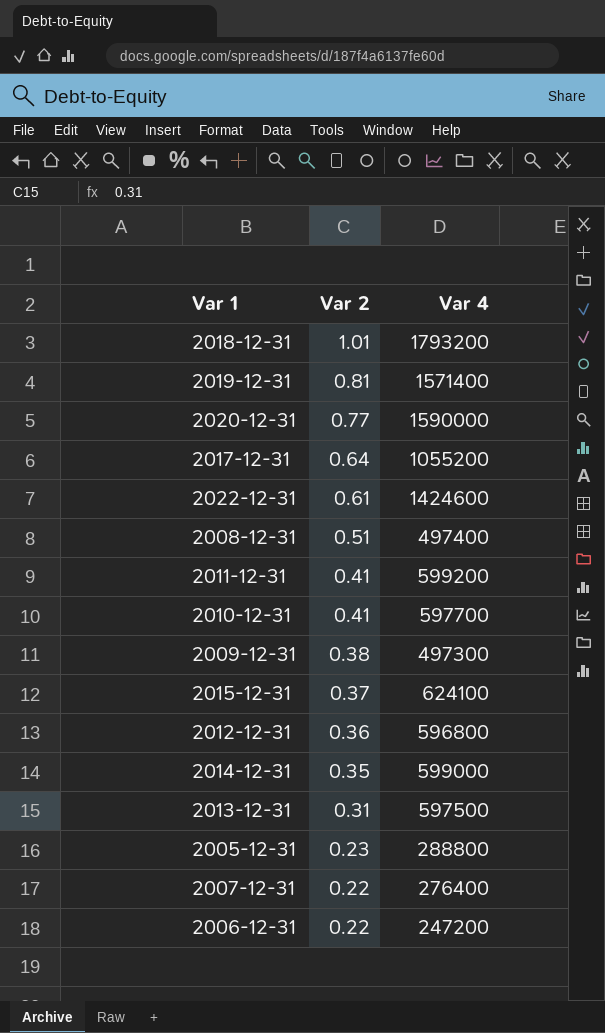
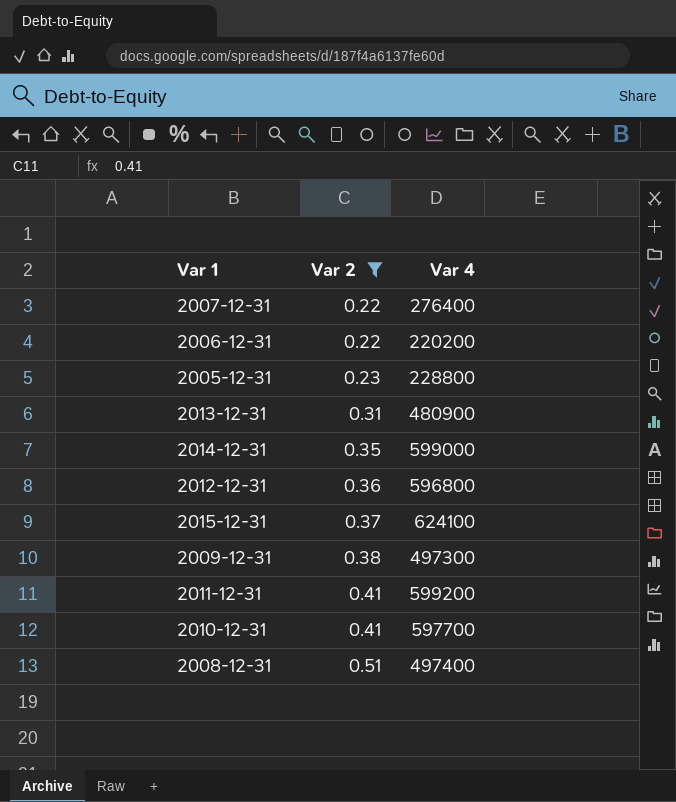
filter: none -> Var 2 <= 0.51
row order: Var 2 descending -> Var 2 ascending
2006-12-31 | Var 4: 247200 -> 220200
2005-12-31 | Var 4: 288800 -> 228800
2013-12-31 | Var 4: 597500 -> 480900

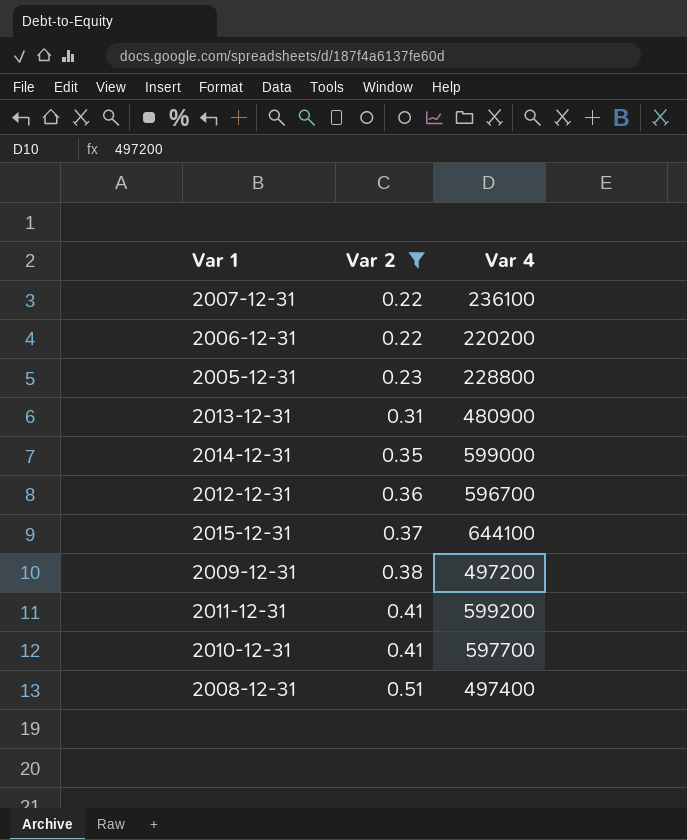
2007-12-31 | Var 4: 276400 -> 236100
2012-12-31 | Var 4: 596800 -> 596700
2015-12-31 | Var 4: 624100 -> 644100
2009-12-31 | Var 4: 497300 -> 497200

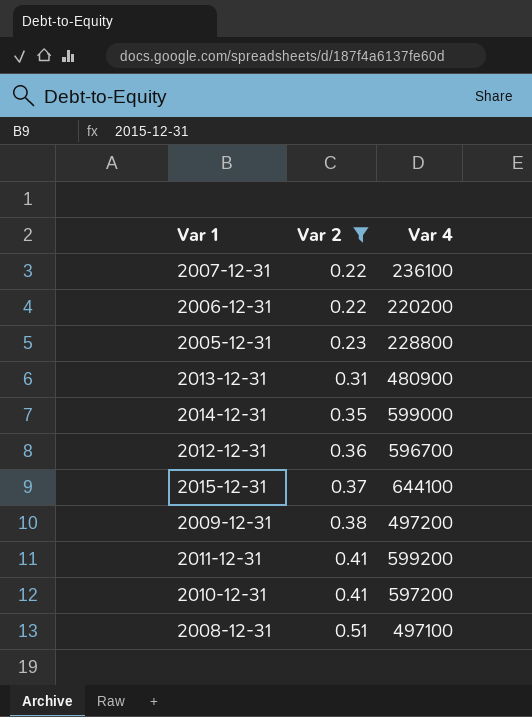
2010-12-31 | Var 4: 597700 -> 597200
2008-12-31 | Var 4: 497400 -> 497100

